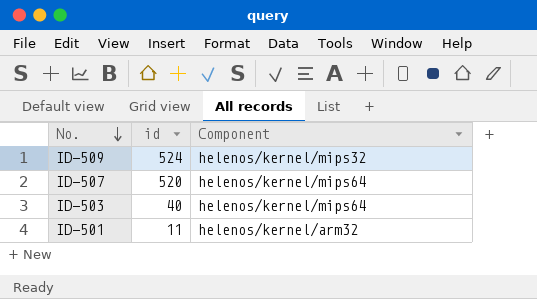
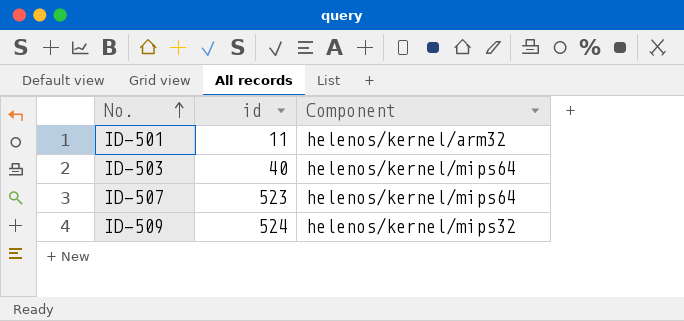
row order: No. descending -> No. ascending
ID-507 | id: 520 -> 523

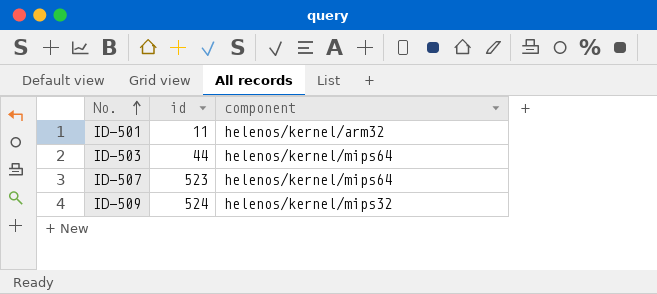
column name: Component -> component
ID-503 | id: 40 -> 44

